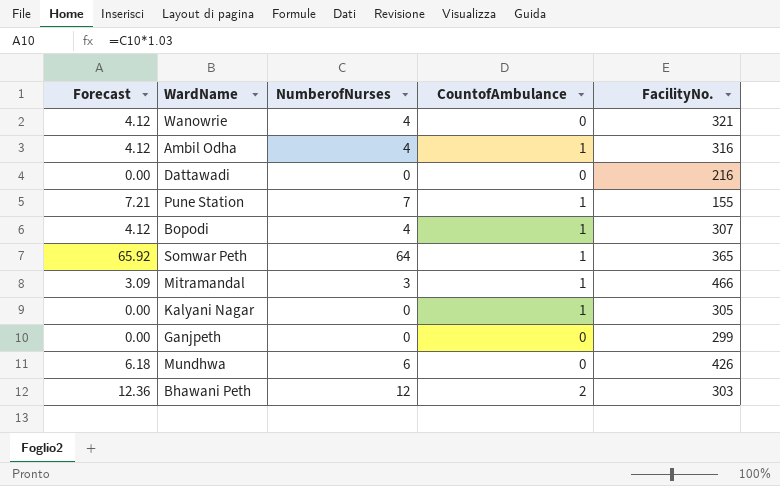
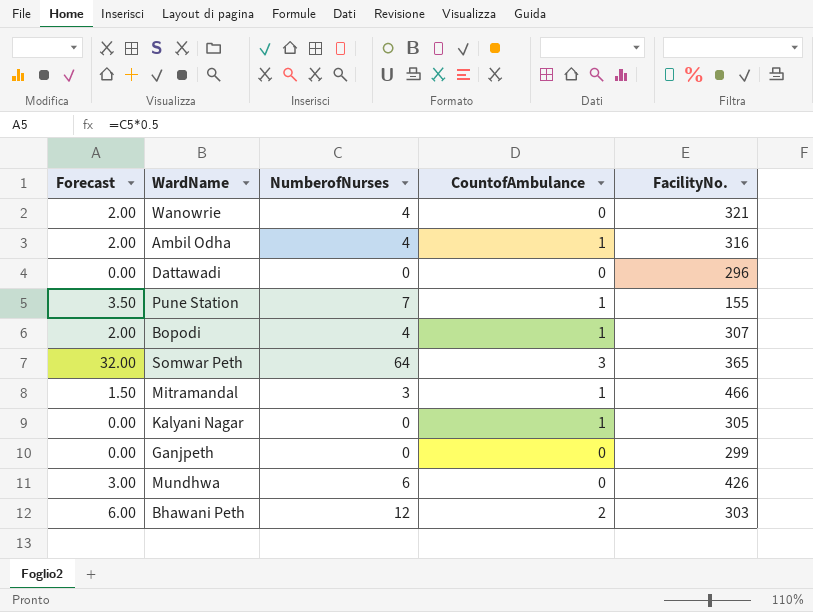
column Forecast | formula: [NumberofNurses] * 1.03 -> [NumberofNurses] * 0.5
Dattawadi | FacilityNo.: 216 -> 296
Somwar Peth | CountofAmbulance: 1 -> 3

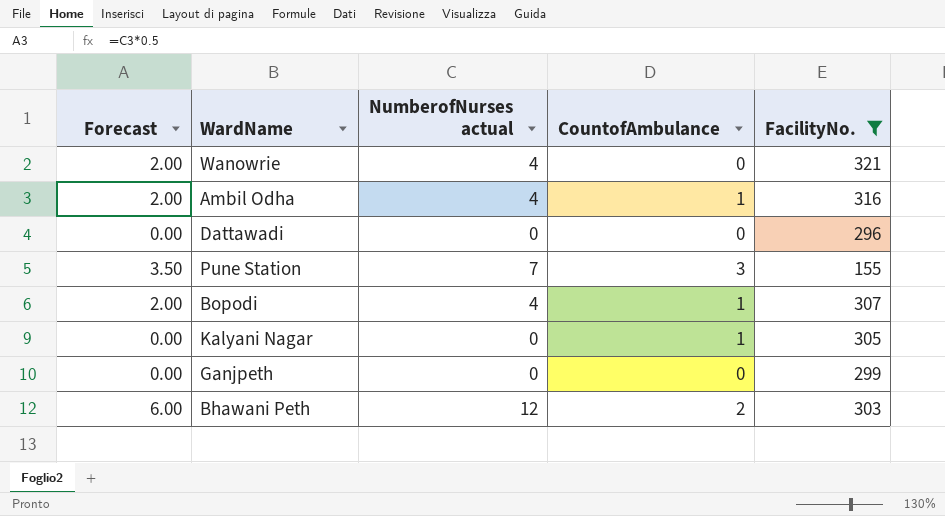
filter: none -> FacilityNo. <= 321
column name: NumberofNurses -> NumberofNurses actual
Pune Station | CountofAmbulance: 1 -> 3

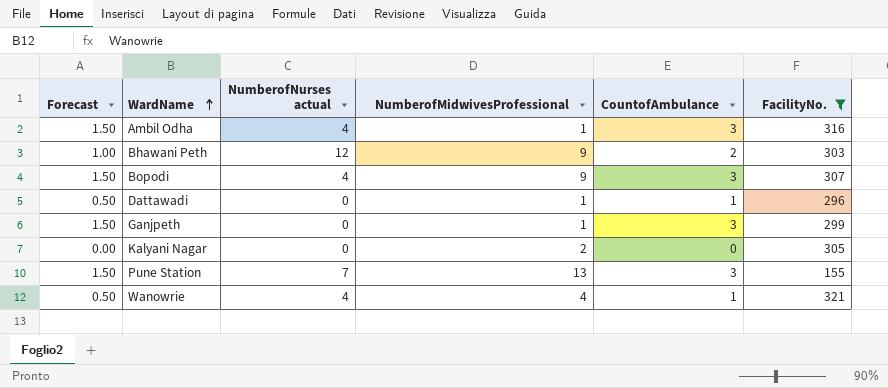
row order: none -> WardName ascending
column Forecast | formula: [NumberofNurses actual] * 0.5 -> [CountofAmbulance] * 0.5
column NumberofMidwivesProfessional | position: none -> 4
Ambil Odha | CountofAmbulance: 1 -> 3
Bopodi | CountofAmbulance: 1 -> 3
Dattawadi | CountofAmbulance: 0 -> 1
Ganjpeth | CountofAmbulance: 0 -> 3
Kalyani Nagar | CountofAmbulance: 1 -> 0
Wanowrie | CountofAmbulance: 0 -> 1

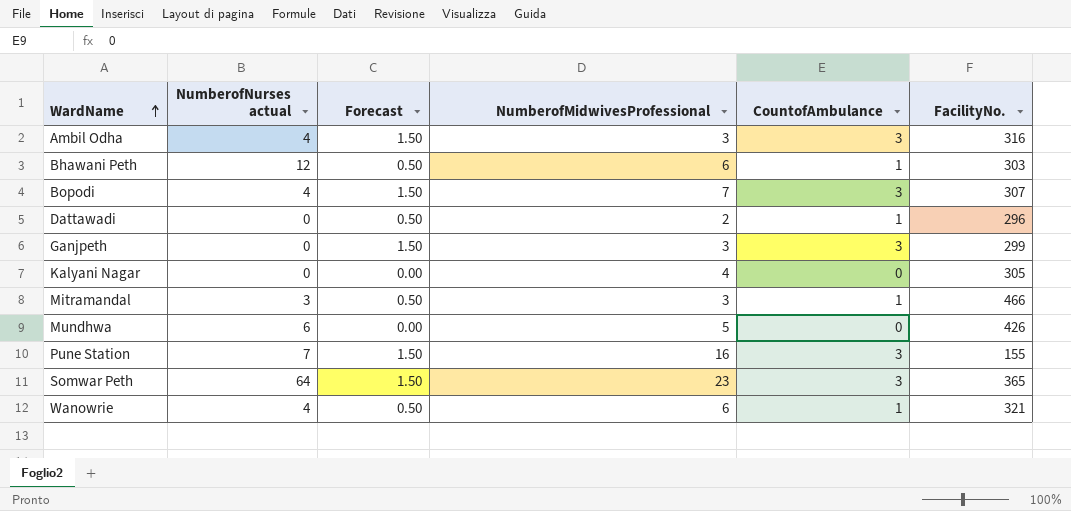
filter: FacilityNo. <= 321 -> none
column Forecast | position: 1 -> 3
Ambil Odha | NumberofMidwivesProfessional: 1 -> 3
Bhawani Peth | Forecast: 1.00 -> 0.50
Bhawani Peth | NumberofMidwivesProfessional: 9 -> 6
Bhawani Peth | CountofAmbulance: 2 -> 1
Bopodi | NumberofMidwivesProfessional: 9 -> 7
Dattawadi | NumberofMidwivesProfessional: 1 -> 2
Ganjpeth | NumberofMidwivesProfessional: 1 -> 3
Kalyani Nagar | NumberofMidwivesProfessional: 2 -> 4
Pune Station | NumberofMidwivesProfessional: 13 -> 16
Wanowrie | NumberofMidwivesProfessional: 4 -> 6

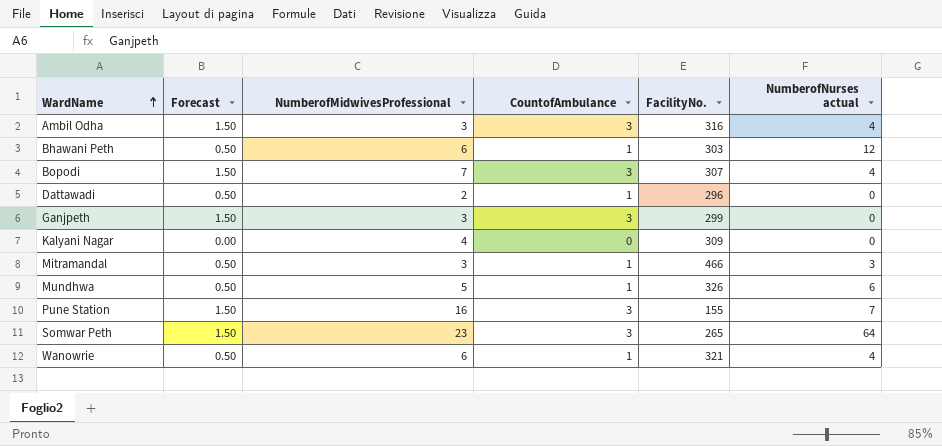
column NumberofNurses actual | position: 2 -> 6
Kalyani Nagar | FacilityNo.: 305 -> 309
Mundhwa | Forecast: 0.00 -> 0.50
Mundhwa | CountofAmbulance: 0 -> 1
Mundhwa | FacilityNo.: 426 -> 326
Somwar Peth | FacilityNo.: 365 -> 265

